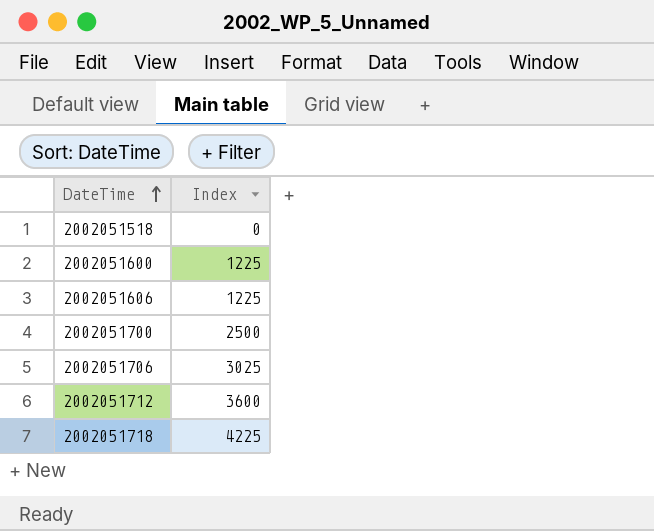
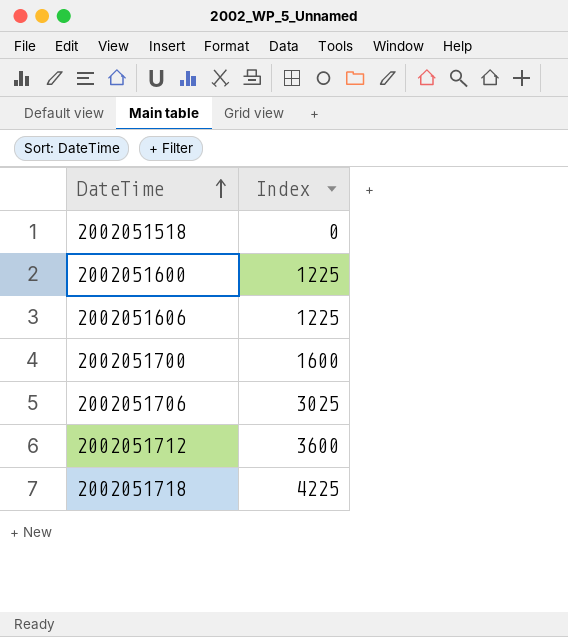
2002051700 | Index: 2500 -> 1600

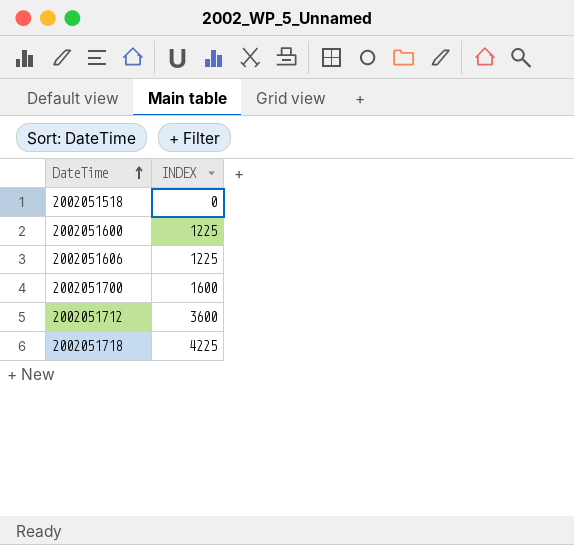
column name: Index -> INDEX
row 2002051706: 3025 -> none

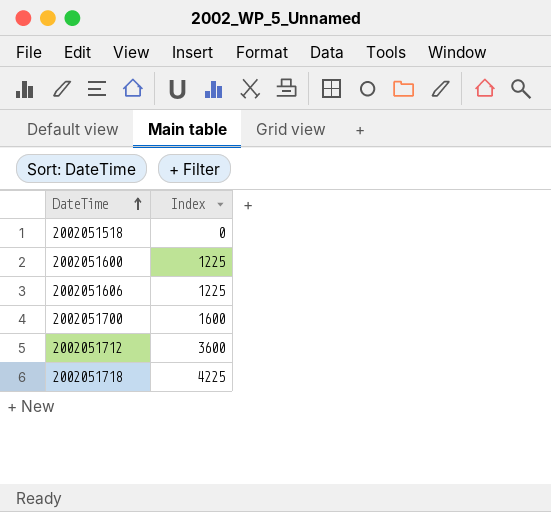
column name: INDEX -> Index

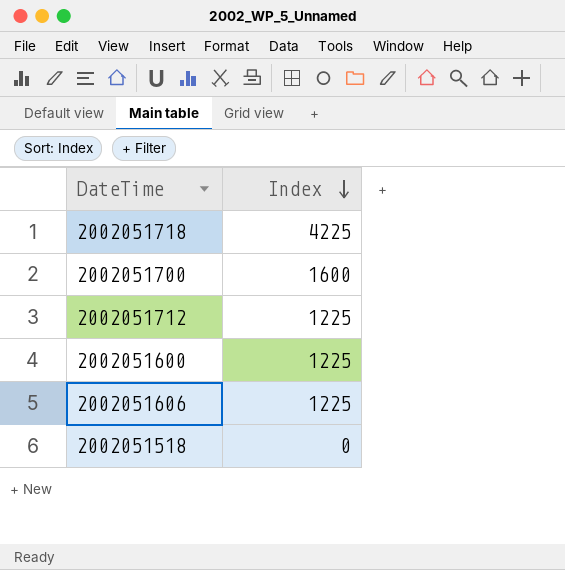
row order: DateTime ascending -> Index descending
2002051712 | Index: 3600 -> 1225

